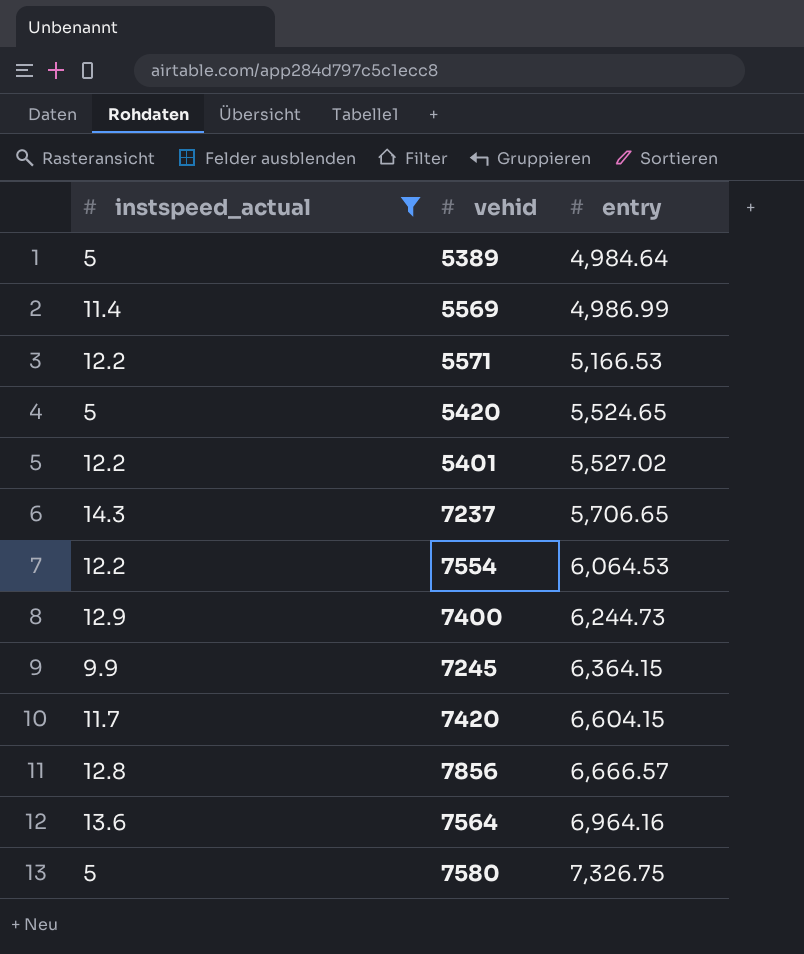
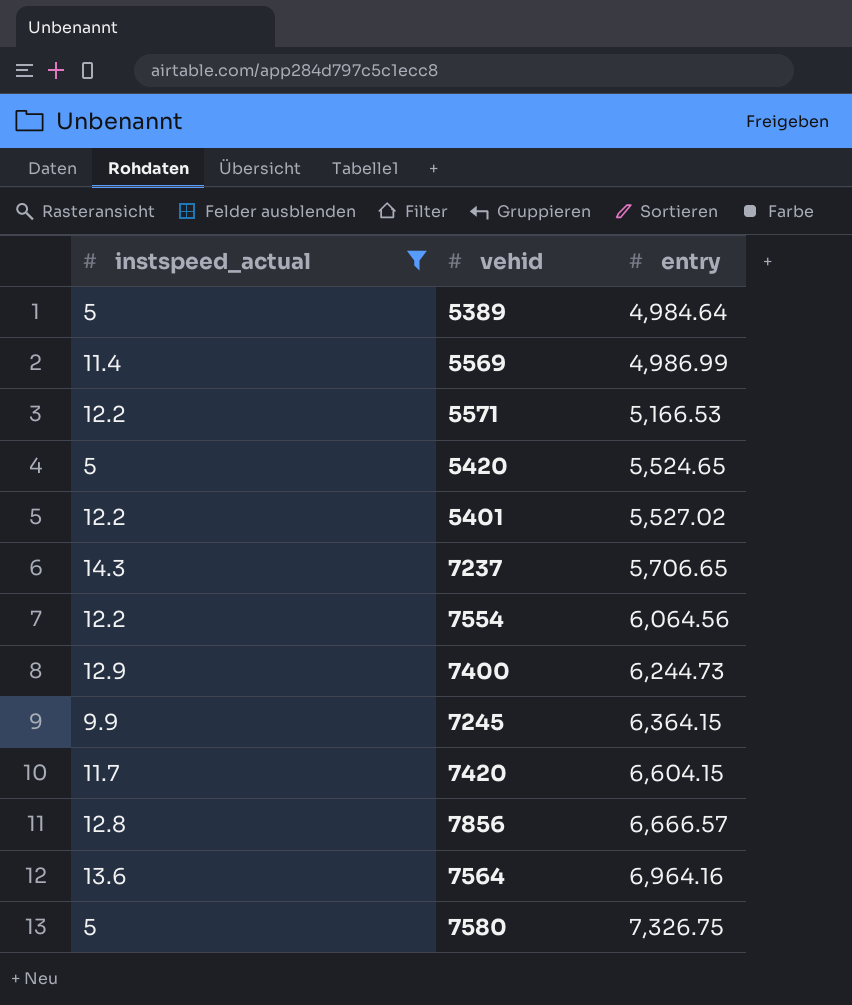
7554 | entry: 6,064.53 -> 6,064.56

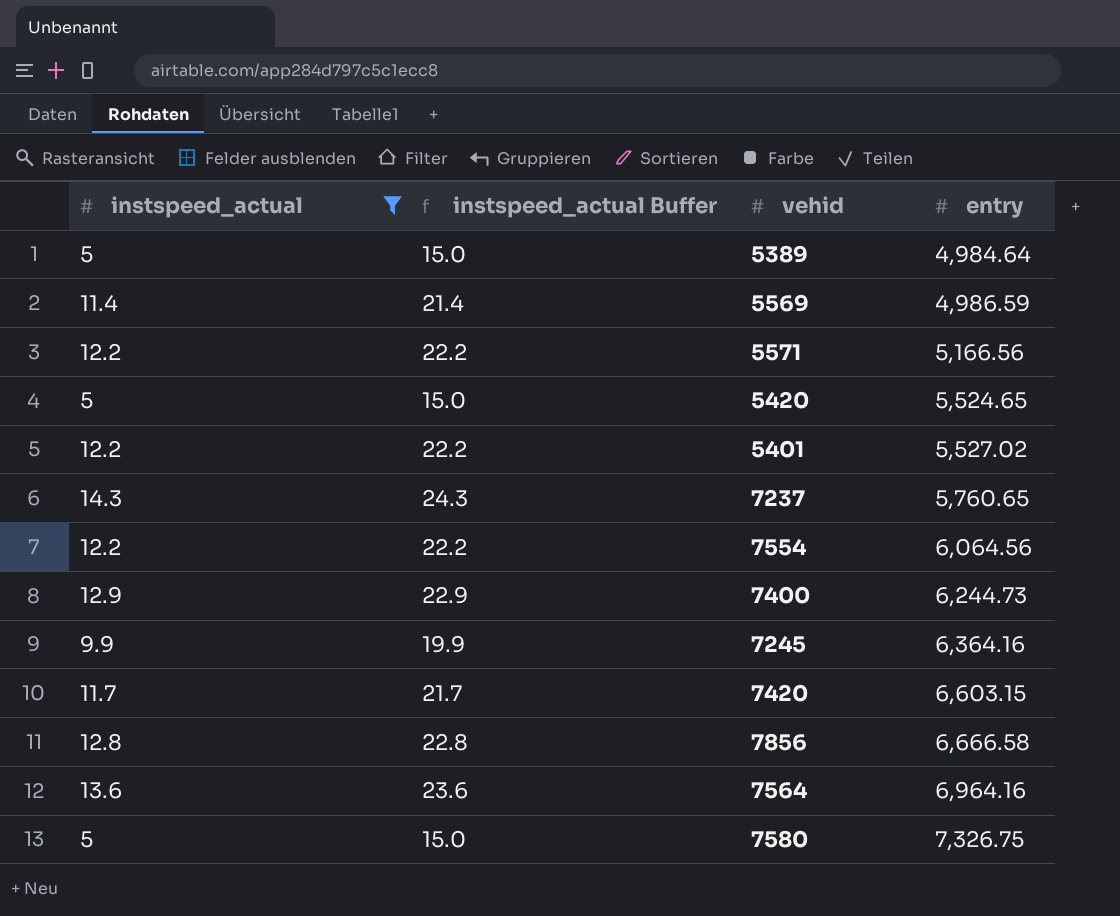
column instspeed_actual Buffer | formula: none -> [instspeed_actual] + 10
5569 | entry: 4,986.99 -> 4,986.59
5571 | entry: 5,166.53 -> 5,166.56
7237 | entry: 5,706.65 -> 5,760.65
7245 | entry: 6,364.15 -> 6,364.16
7420 | entry: 6,604.15 -> 6,603.15
7856 | entry: 6,666.57 -> 6,666.58

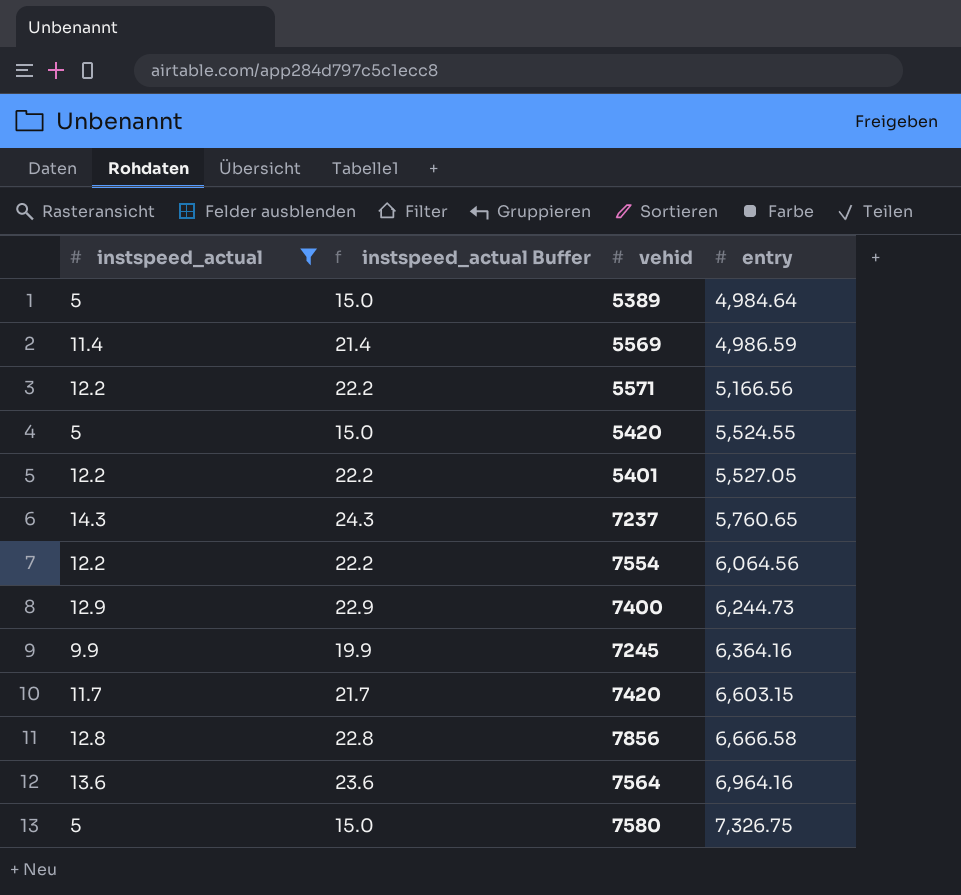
5420 | entry: 5,524.65 -> 5,524.55
5401 | entry: 5,527.02 -> 5,527.05

